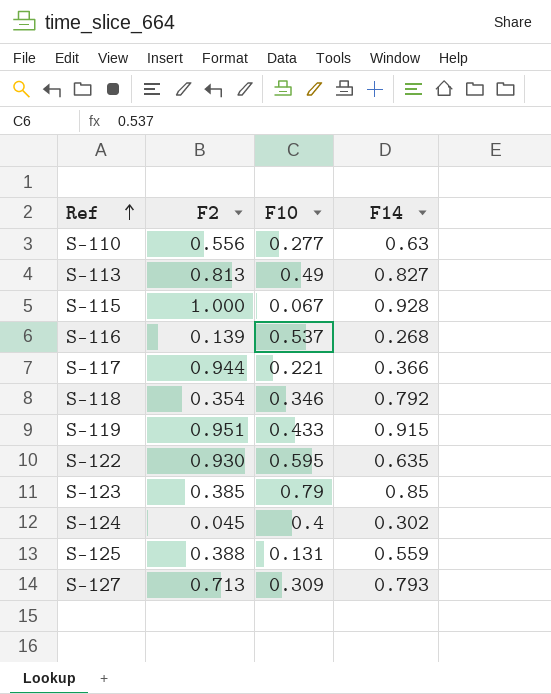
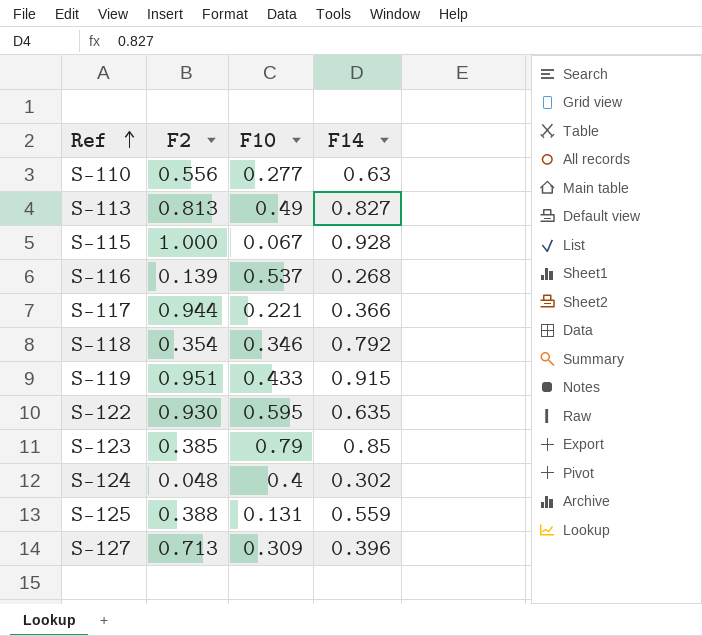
S-124 | F2: 0.045 -> 0.048
S-127 | F14: 0.793 -> 0.396

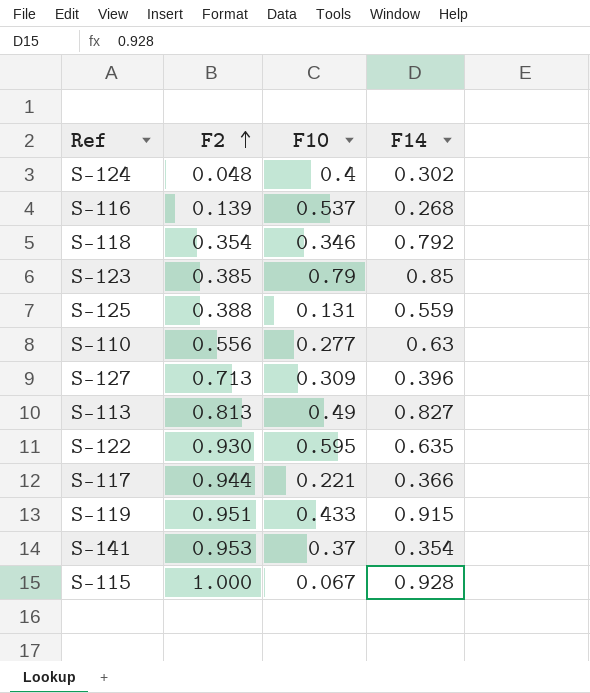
row order: Ref ascending -> F2 ascending
row S-141: none -> 0.953 | 0.37 | 0.354

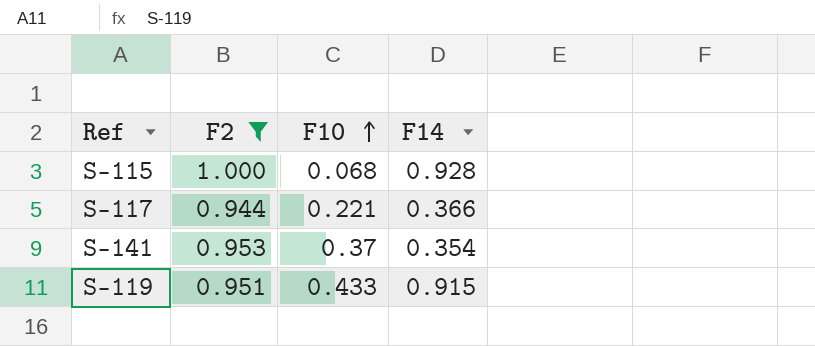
filter: none -> F2 >= 0.944
row order: F2 ascending -> F10 ascending
S-115 | F10: 0.067 -> 0.068

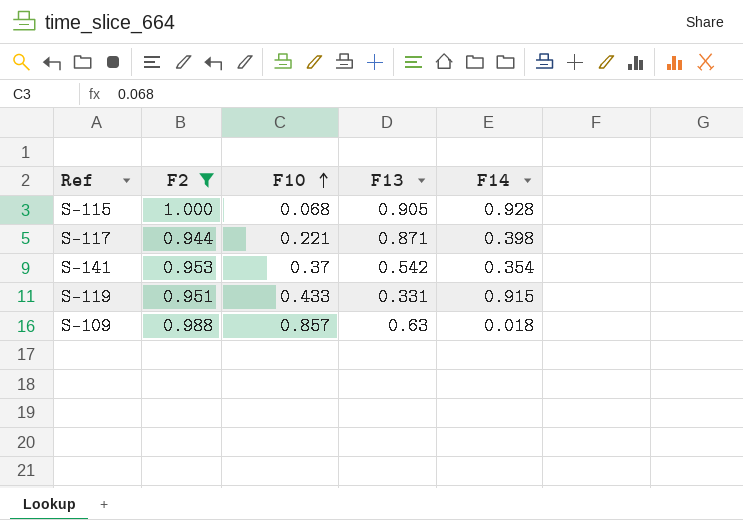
column F13 | position: none -> 4
S-117 | F14: 0.366 -> 0.398
row S-109: none -> 0.988 | 0.857 | 0.63 | 0.018

